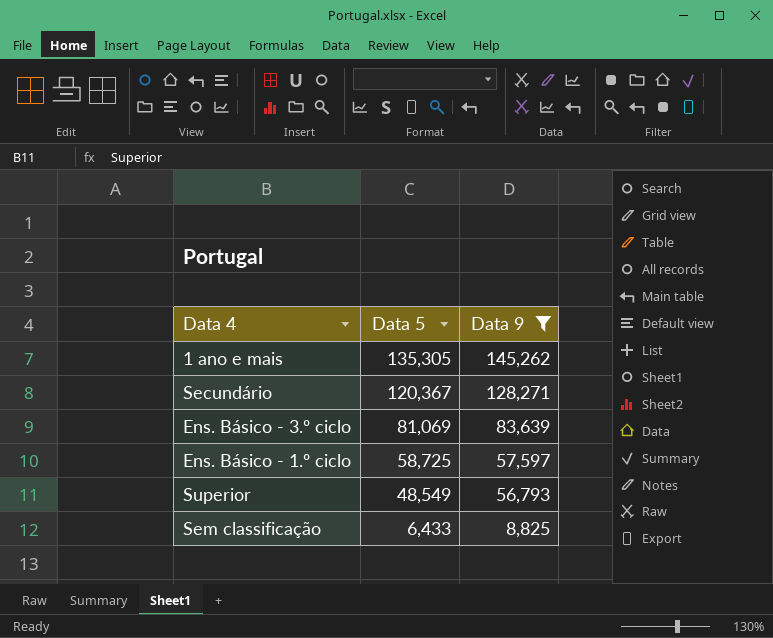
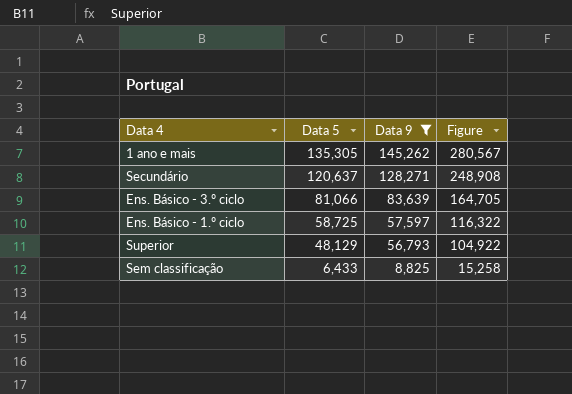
column Figure | formula: none -> [Data 5] + [Data 9]
Secundário | Data 5: 120,367 -> 120,637
Ens. Básico - 3.º ciclo | Data 5: 81,069 -> 81,066
Superior | Data 5: 48,549 -> 48,129

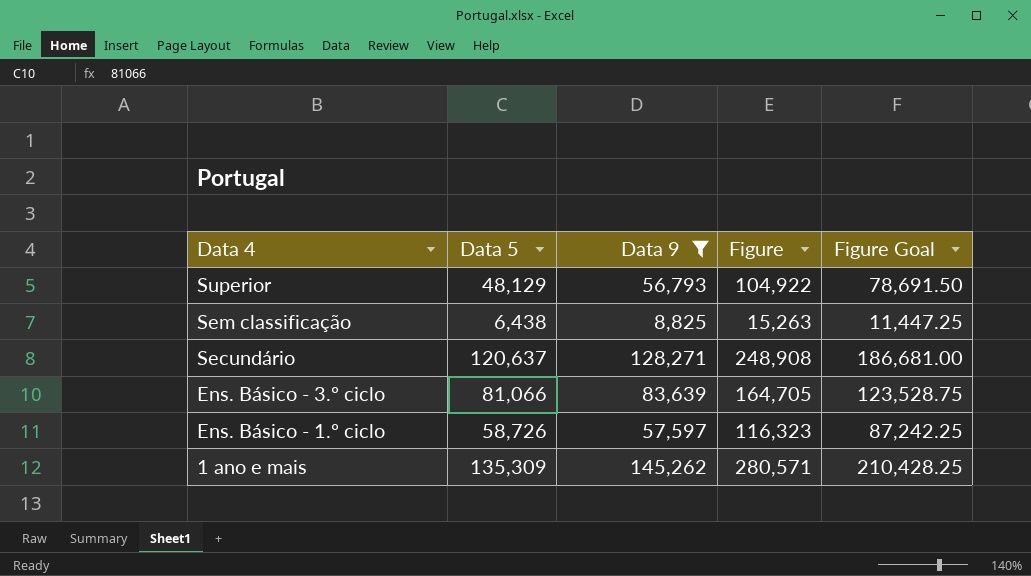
row order: Data 5 descending -> Data 4 descending
column Figure Goal | formula: none -> [Figure] * 0.75
Sem classificação | Data 5: 6,433 -> 6,438
Sem classificação | Figure: 15,258 -> 15,263
Ens. Básico - 1.º ciclo | Data 5: 58,725 -> 58,726
Ens. Básico - 1.º ciclo | Figure: 116,322 -> 116,323
1 ano e mais | Data 5: 135,305 -> 135,309
1 ano e mais | Figure: 280,567 -> 280,571

